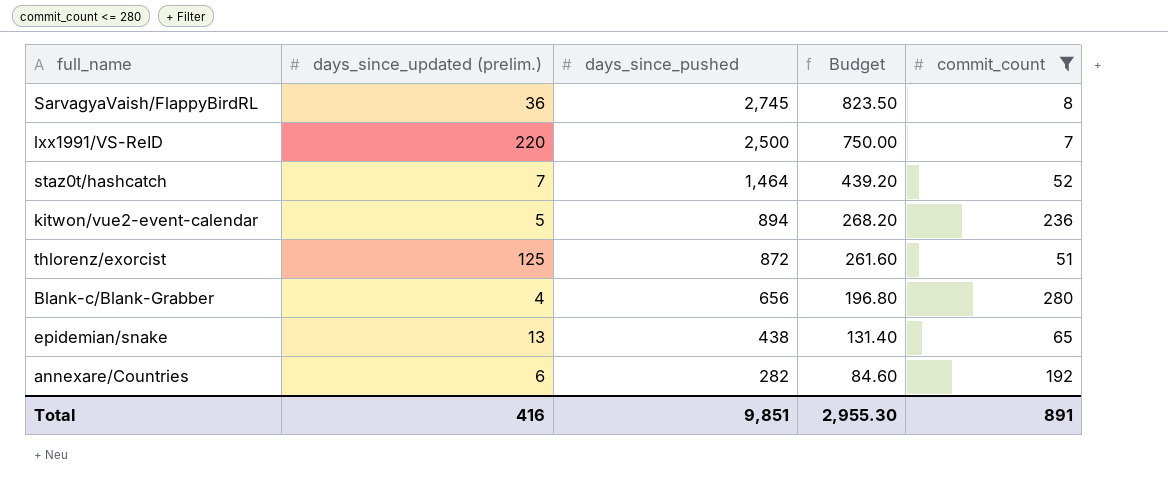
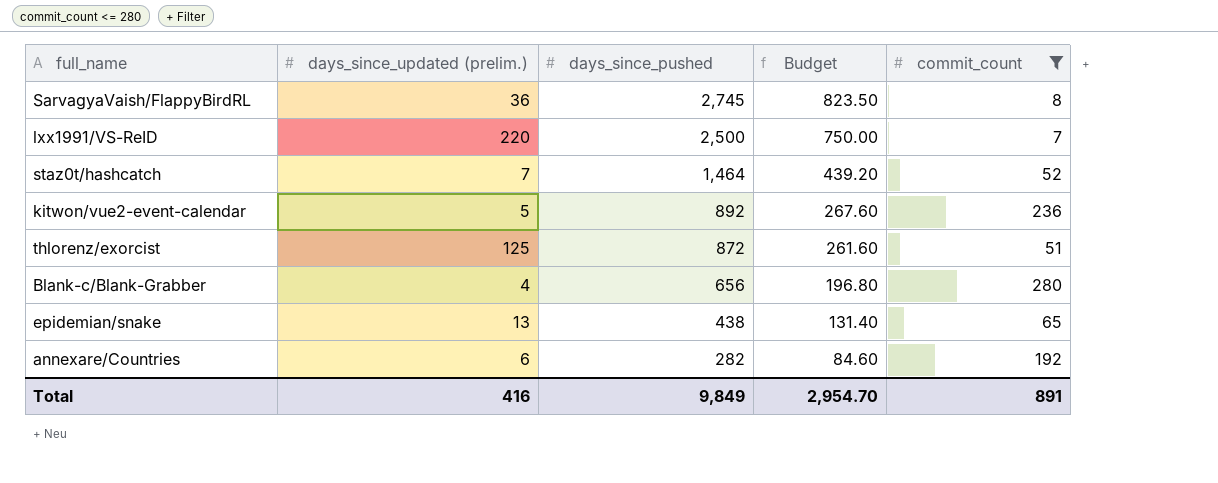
kitwon/vue2-event-calendar | days_since_pushed: 894 -> 892
kitwon/vue2-event-calendar | Budget: 268.20 -> 267.60
Total | days_since_pushed: 9,851 -> 9,849
Total | Budget: 2,955.30 -> 2,954.70

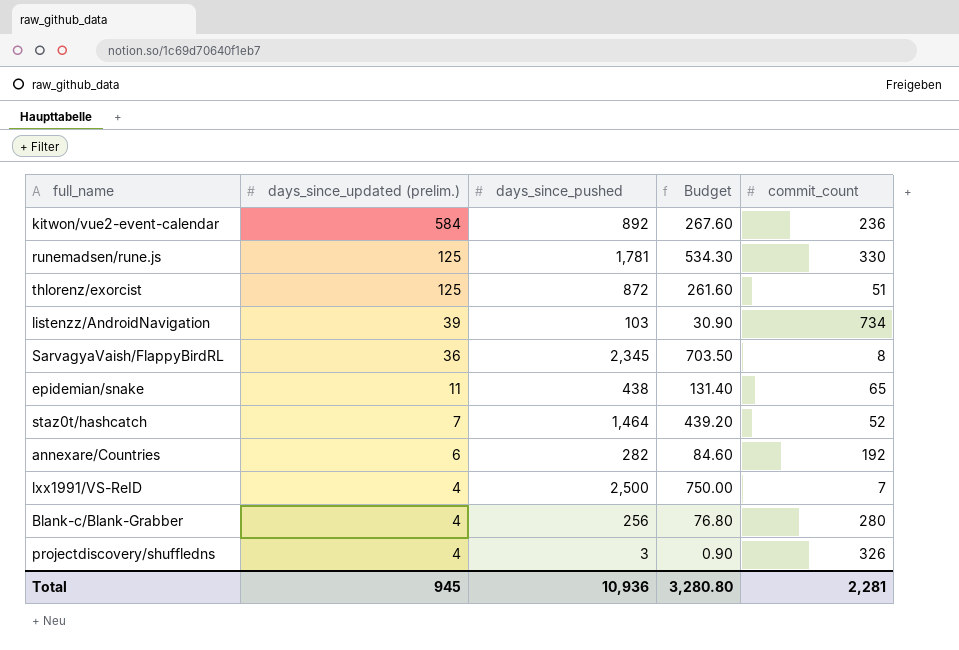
filter: commit_count <= 280 -> none
row order: days_since_pushed descending -> days_since_updated (prelim.) descending
kitwon/vue2-event-calendar | days_since_updated (prelim.): 5 -> 584
SarvagyaVaish/FlappyBirdRL | days_since_pushed: 2,745 -> 2,345
SarvagyaVaish/FlappyBirdRL | Budget: 823.50 -> 703.50
epidemian/snake | days_since_updated (prelim.): 13 -> 11
lxx1991/VS-ReID | days_since_updated (prelim.): 220 -> 4
Blank-c/Blank-Grabber | days_since_pushed: 656 -> 256
Blank-c/Blank-Grabber | Budget: 196.80 -> 76.80
Total | days_since_updated (prelim.): 416 -> 945
Total | days_since_pushed: 9,849 -> 10,936
Total | Budget: 2,954.70 -> 3,280.80
Total | commit_count: 891 -> 2,281

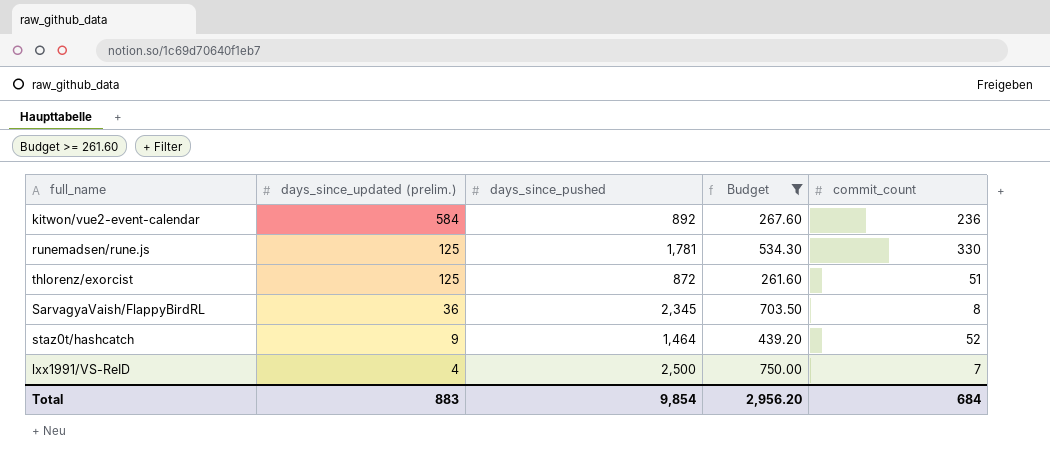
filter: none -> Budget >= 261.60
staz0t/hashcatch | days_since_updated (prelim.): 7 -> 9
Total | days_since_updated (prelim.): 945 -> 883
Total | days_since_pushed: 10,936 -> 9,854
Total | Budget: 3,280.80 -> 2,956.20
Total | commit_count: 2,281 -> 684

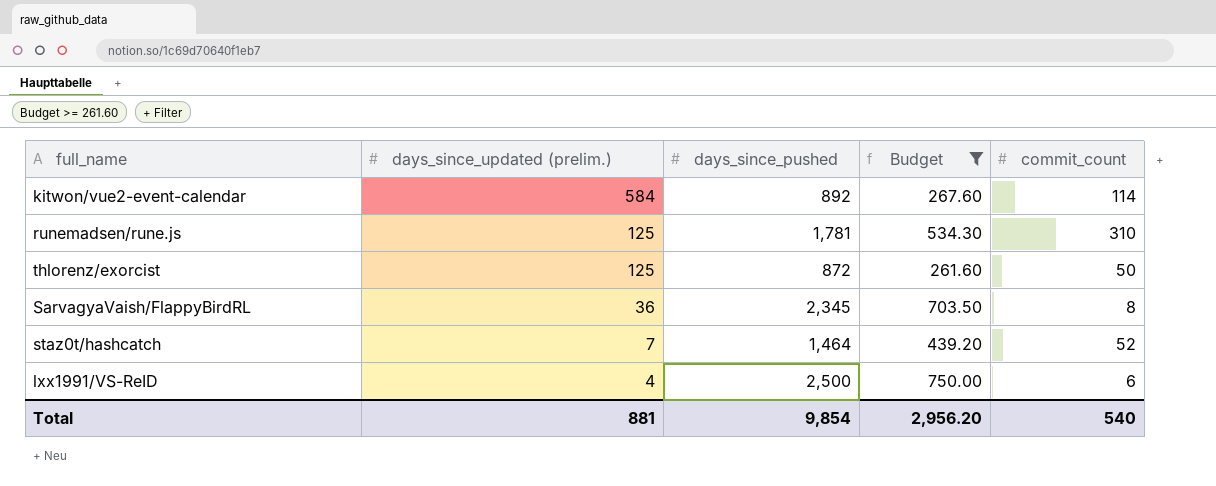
kitwon/vue2-event-calendar | commit_count: 236 -> 114
runemadsen/rune.js | commit_count: 330 -> 310
thlorenz/exorcist | commit_count: 51 -> 50
staz0t/hashcatch | days_since_updated (prelim.): 9 -> 7
lxx1991/VS-ReID | commit_count: 7 -> 6
Total | days_since_updated (prelim.): 883 -> 881
Total | commit_count: 684 -> 540

